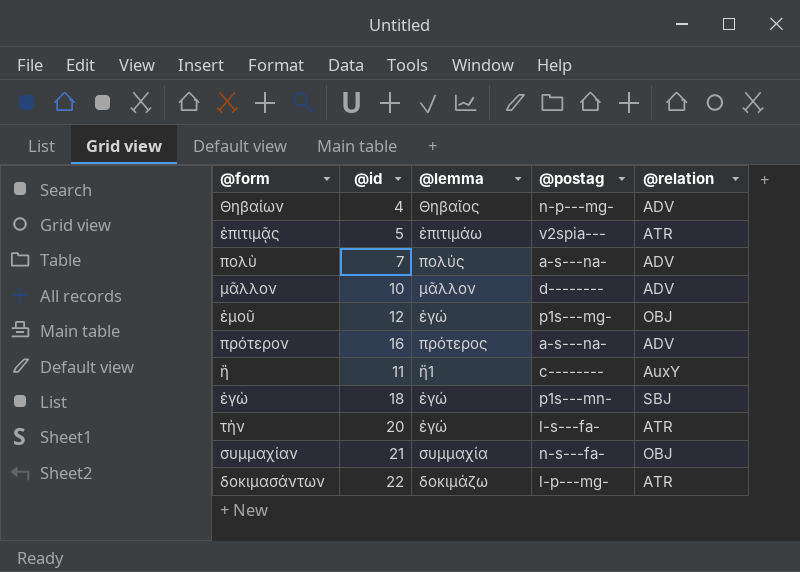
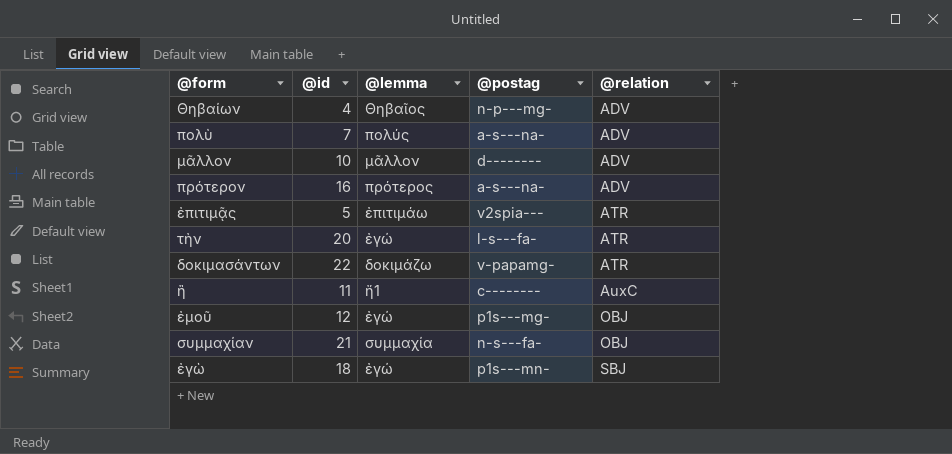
row order: none -> @relation ascending
δοκιμασάντων | @postag: l-p---mg- -> v-papamg-
ἢ | @relation: AuxY -> AuxC

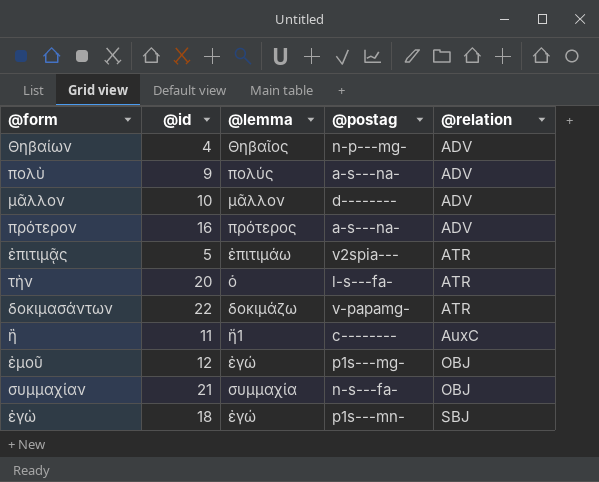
πολὺ | @id: 7 -> 9
τὴν | @lemma: ἐγώ -> ὁ

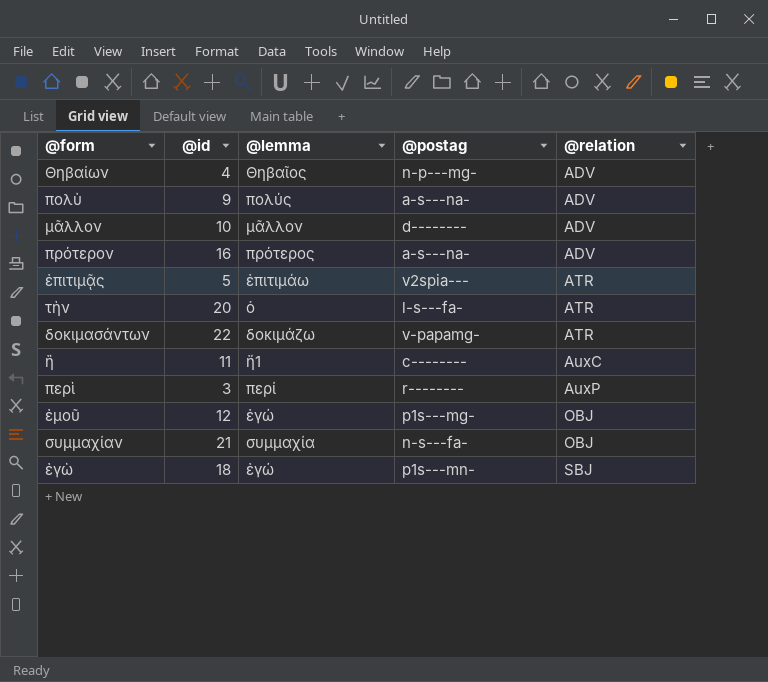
row περὶ: none -> 3 | περί | r-------- | AuxP

